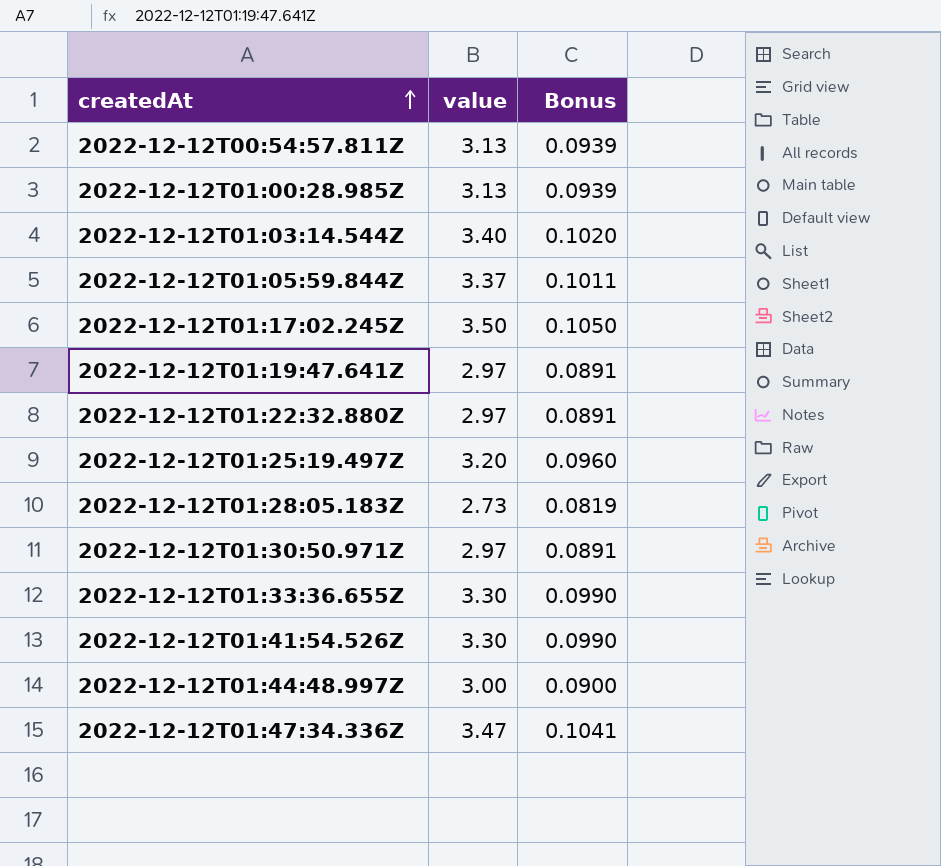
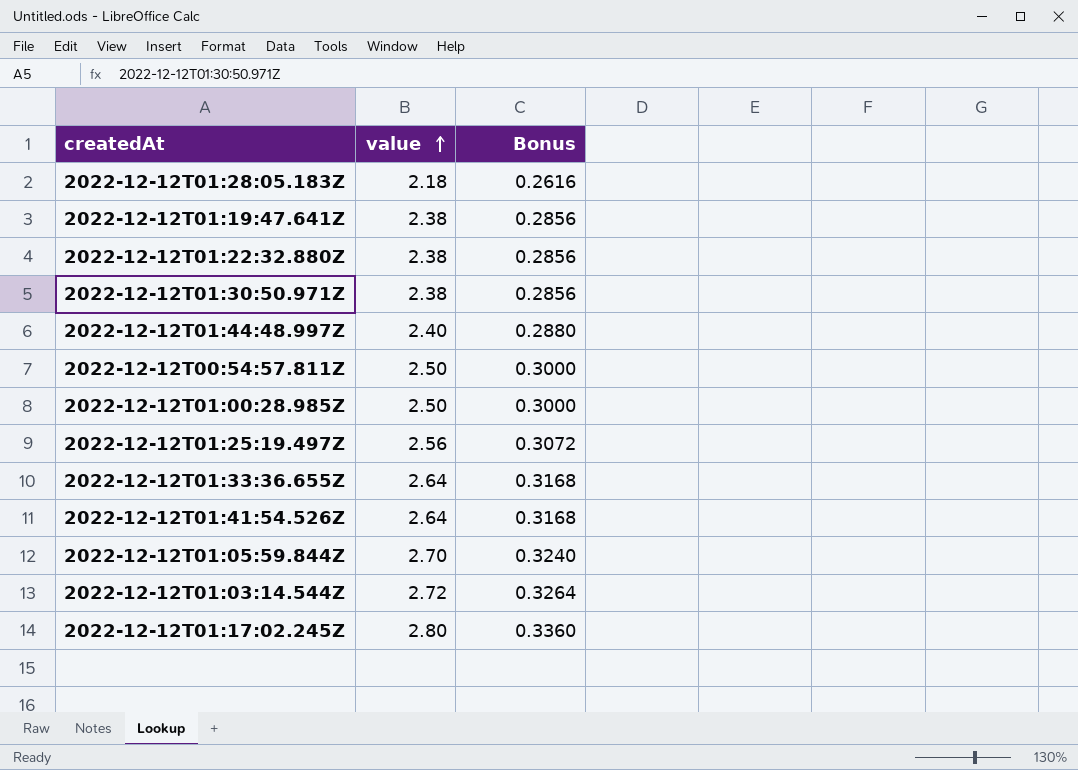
row order: createdAt ascending -> value ascending
column Bonus | formula: [value] * 0.03 -> [value] * 0.12
row 2022-12-12T01:47:34.336Z: 3.47 | 0.1041 -> none
2022-12-12T01:28:05.183Z | value: 2.73 -> 2.18
2022-12-12T01:19:47.641Z | value: 2.97 -> 2.38
2022-12-12T01:22:32.880Z | value: 2.97 -> 2.38
2022-12-12T01:30:50.971Z | value: 2.97 -> 2.38
2022-12-12T01:44:48.997Z | value: 3.00 -> 2.40
2022-12-12T00:54:57.811Z | value: 3.13 -> 2.50
2022-12-12T01:00:28.985Z | value: 3.13 -> 2.50
2022-12-12T01:25:19.497Z | value: 3.20 -> 2.56
2022-12-12T01:33:36.655Z | value: 3.30 -> 2.64
2022-12-12T01:41:54.526Z | value: 3.30 -> 2.64
2022-12-12T01:05:59.844Z | value: 3.37 -> 2.70
2022-12-12T01:03:14.544Z | value: 3.40 -> 2.72
2022-12-12T01:17:02.245Z | value: 3.50 -> 2.80

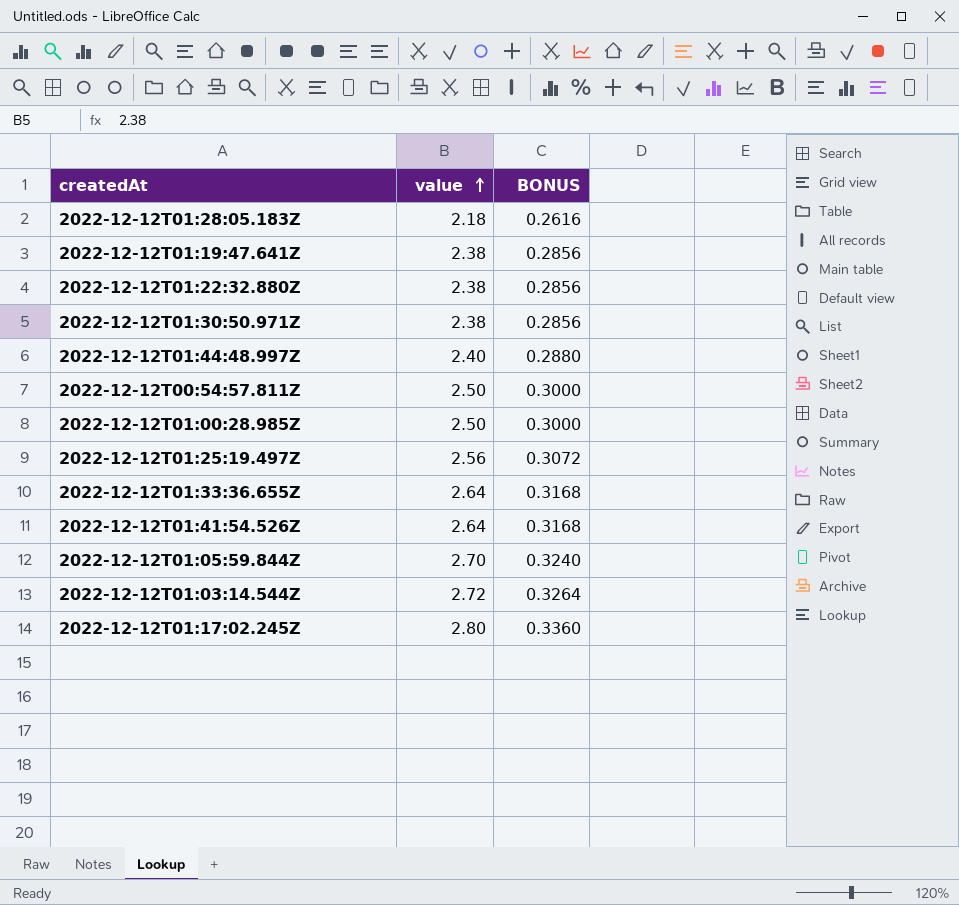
column name: Bonus -> BONUS

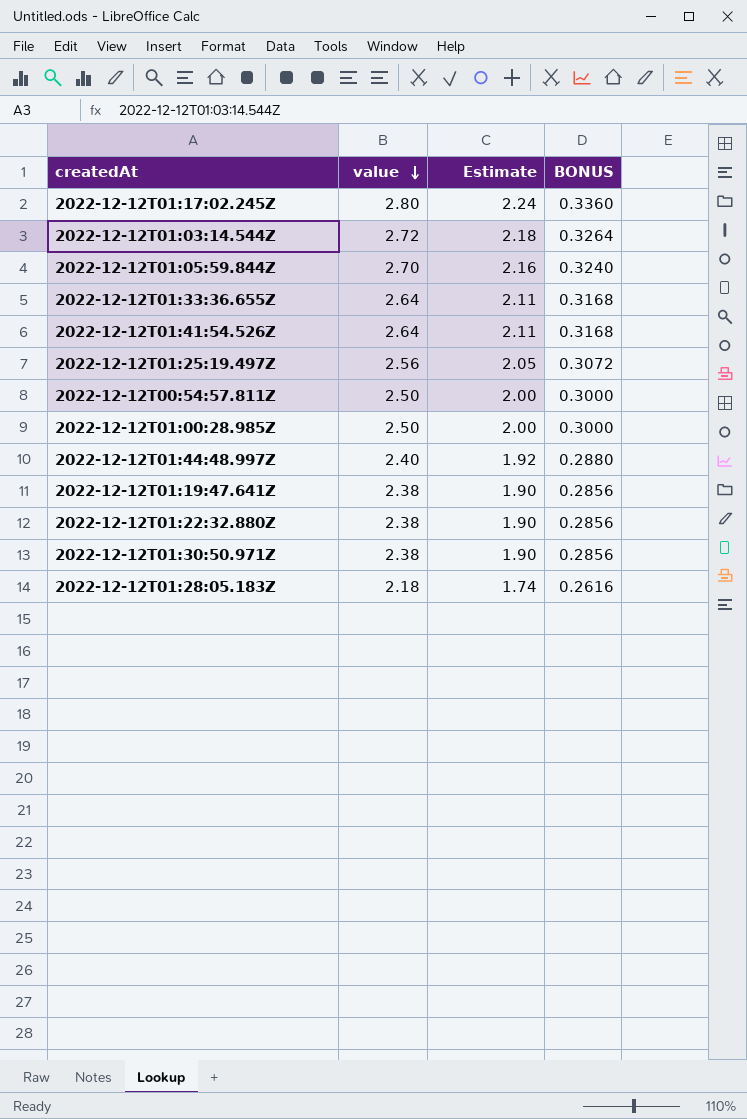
row order: value ascending -> value descending
column Estimate | formula: none -> [value] * 0.8

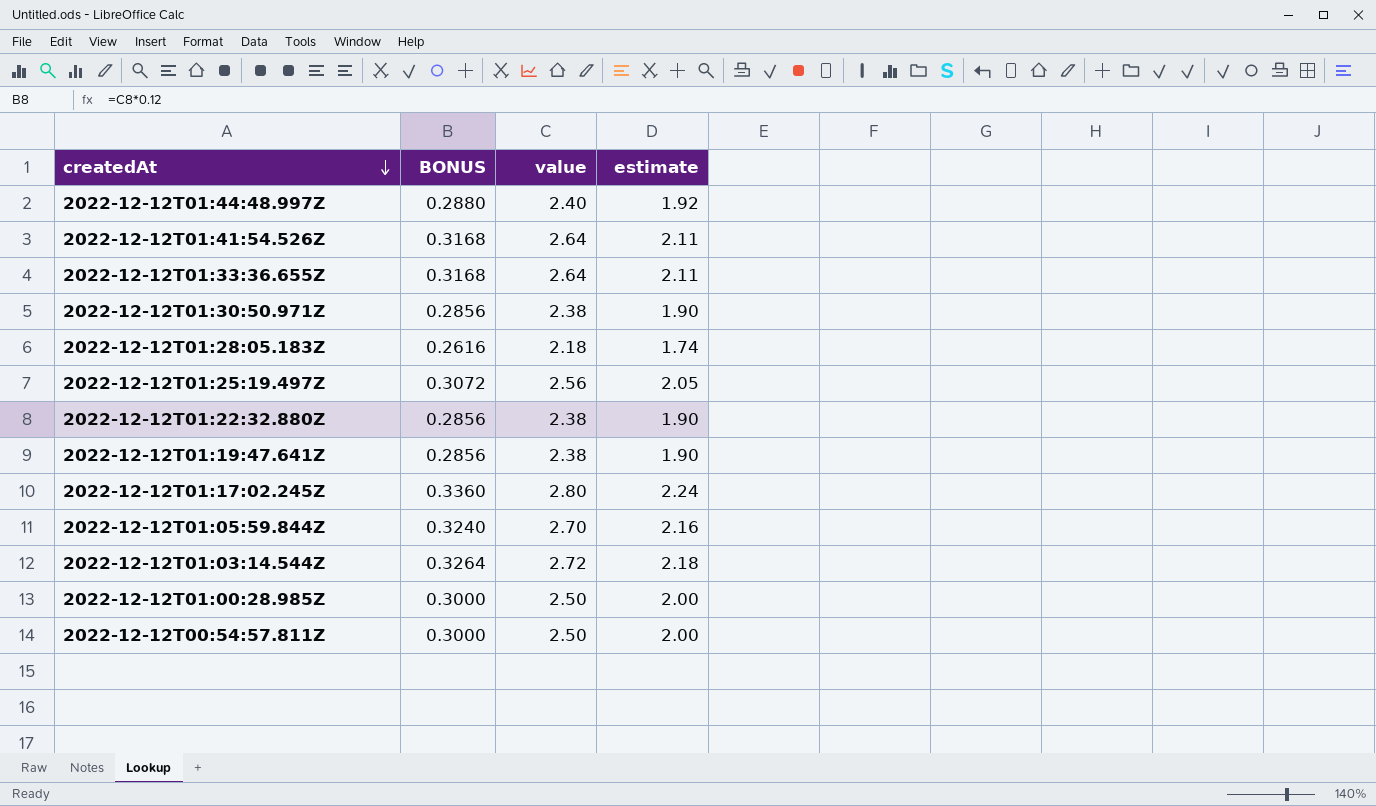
row order: value descending -> createdAt descending
column BONUS | position: 4 -> 2
column name: Estimate -> estimate

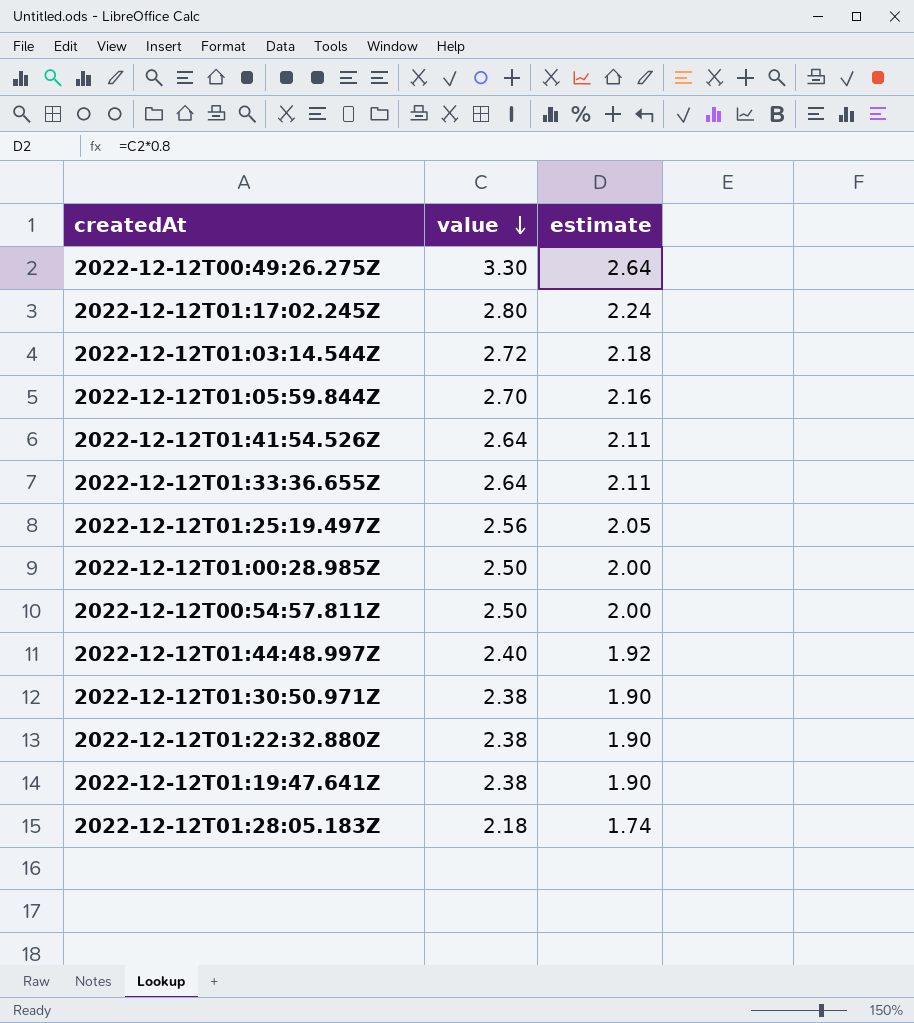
row order: createdAt descending -> value descending
column BONUS | formula: [value] * 0.12 -> none
row 2022-12-12T00:49:26.275Z: none -> 3.30 | 2.64

